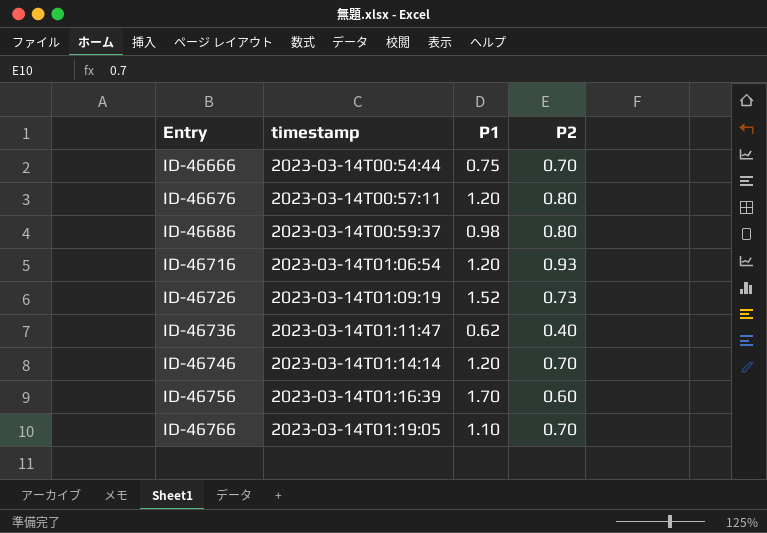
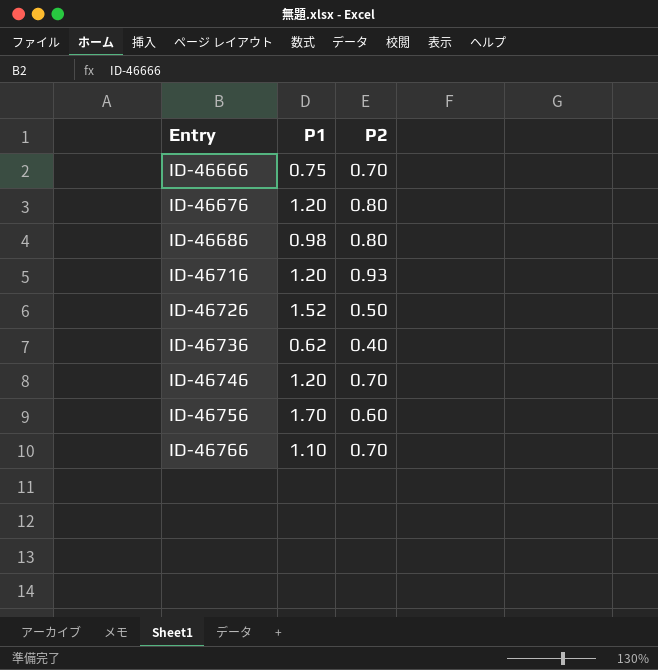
column timestamp | position: 2 -> none
ID-46726 | P2: 0.73 -> 0.50

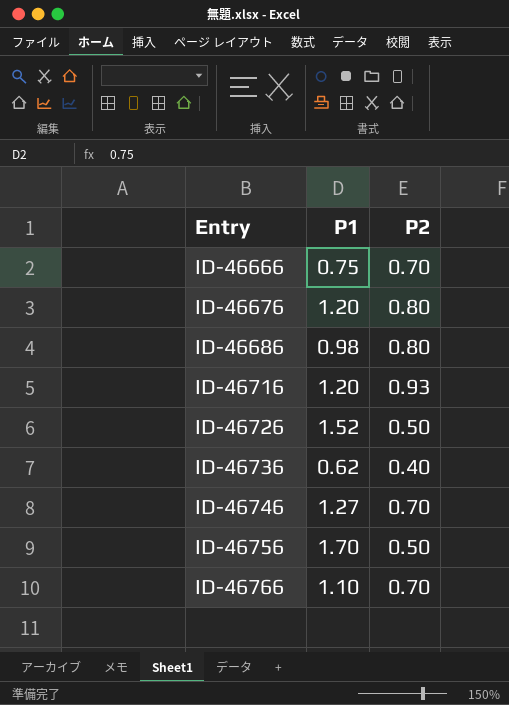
ID-46746 | P1: 1.20 -> 1.27
ID-46756 | P2: 0.60 -> 0.50

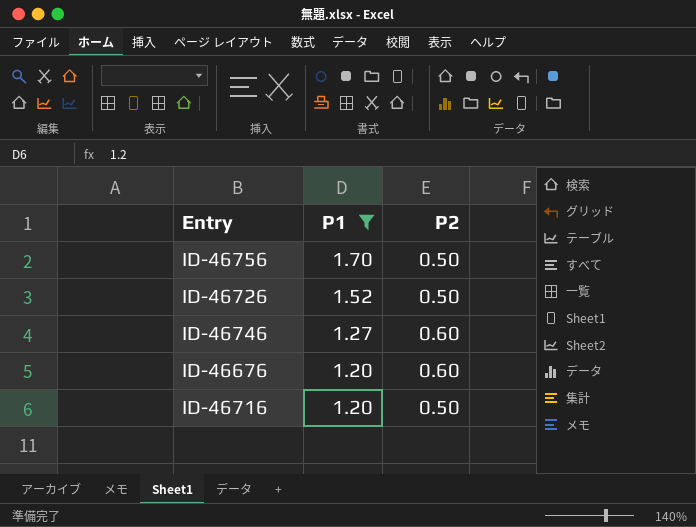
filter: none -> P1 >= 1.20
row order: Entry ascending -> P1 descending
ID-46746 | P2: 0.70 -> 0.60
ID-46676 | P2: 0.80 -> 0.60
ID-46716 | P2: 0.93 -> 0.50

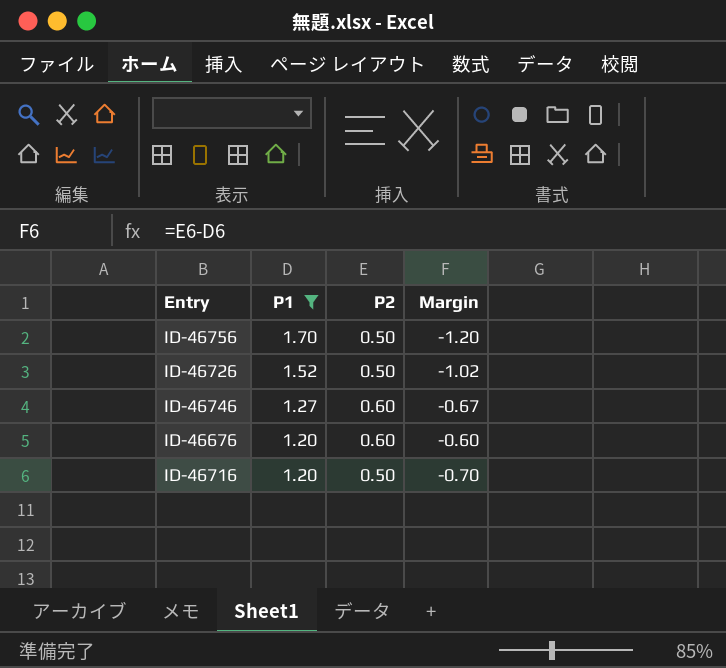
column Margin | formula: none -> [P2] - [P1]

